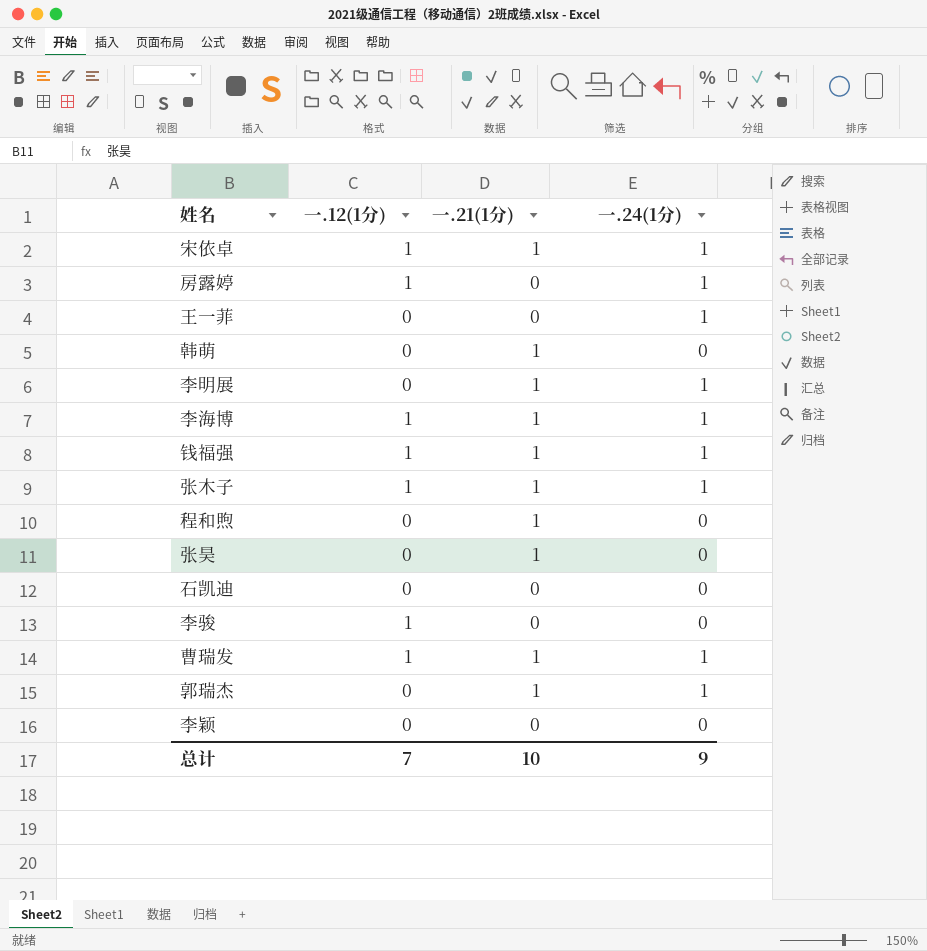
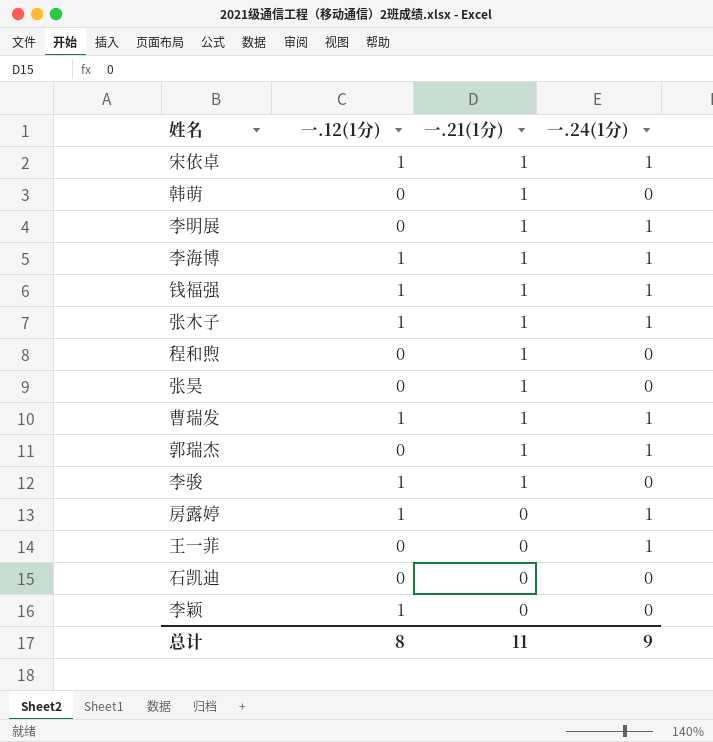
row order: none -> 一.21(1分) descending
李骏 | 一.21(1分): 0 -> 1
李颖 | 一.12(1分): 0 -> 1
总计 | 一.12(1分): 7 -> 8
总计 | 一.21(1分): 10 -> 11

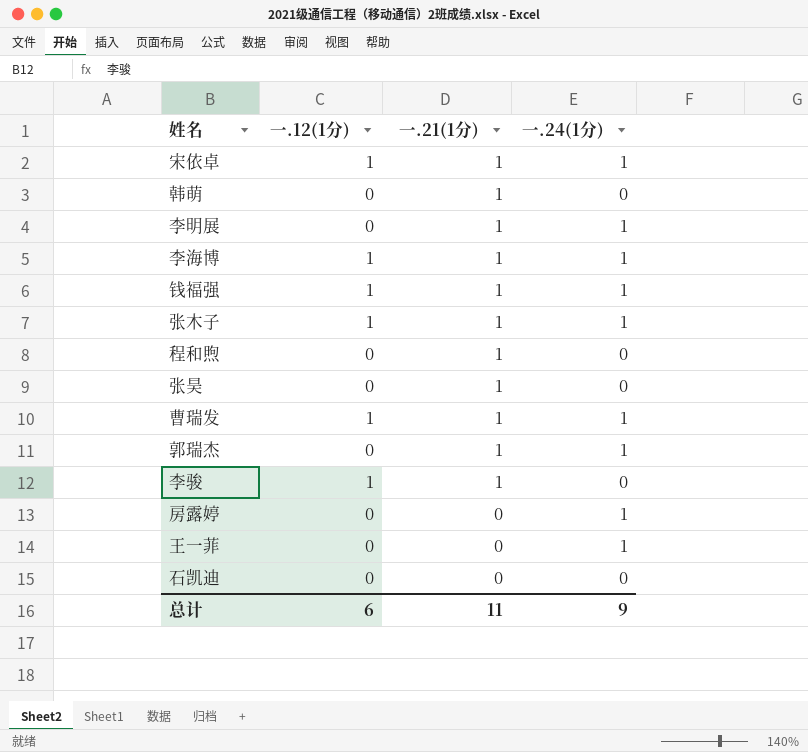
row 李颖: 1 | 0 | 0 -> none
房露婷 | 一.12(1分): 1 -> 0
总计 | 一.12(1分): 8 -> 6

